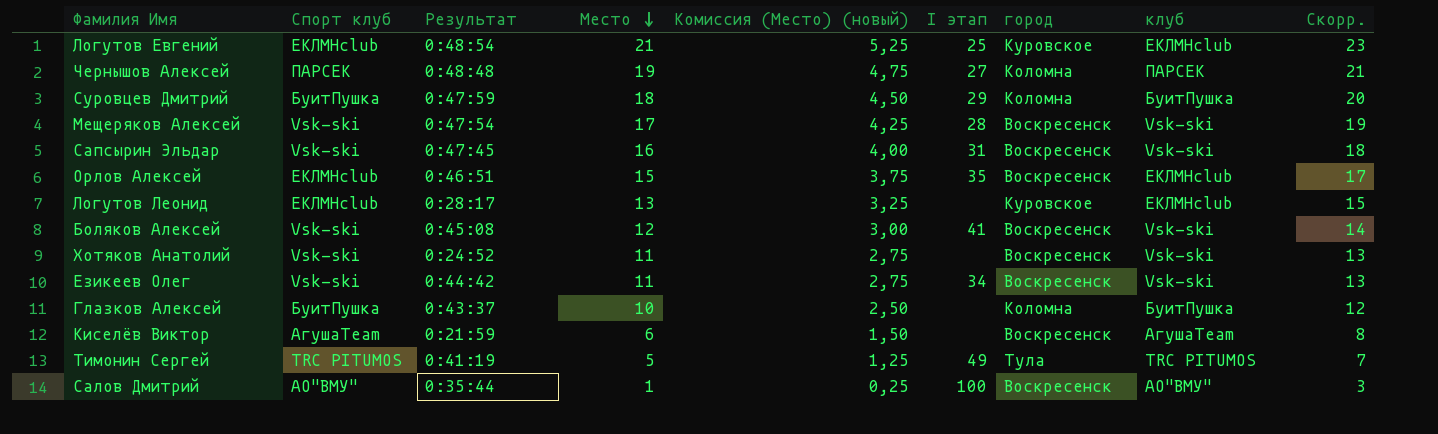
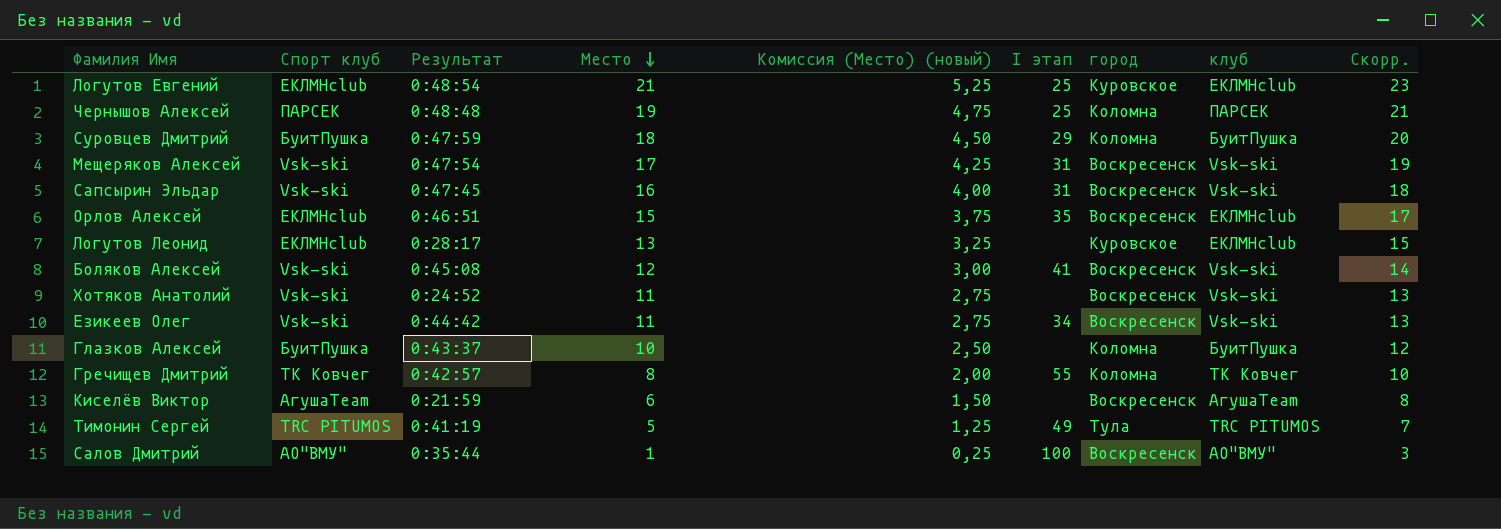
Чернышов Алексей | I этап: 27 -> 25
Мещеряков Алексей | I этап: 28 -> 31
row Гречищев Дмитрий: none -> ТК Ковчег | 0:42:57 | 8 | 2,00 | 55 | Коломна | ТК Ковчег | 10

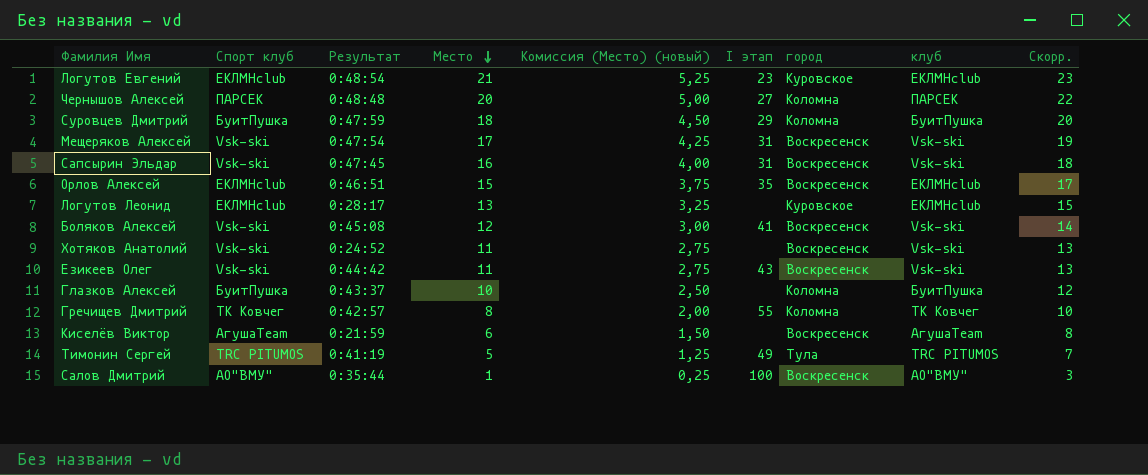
Логутов Евгений | I этап: 25 -> 23
Чернышов Алексей | Место: 19 -> 20
Чернышов Алексей | Комиссия (Место) (новый): 4,75 -> 5,00
Чернышов Алексей | I этап: 25 -> 27
Чернышов Алексей | Скорр.: 21 -> 22
Езикеев Олег | I этап: 34 -> 43

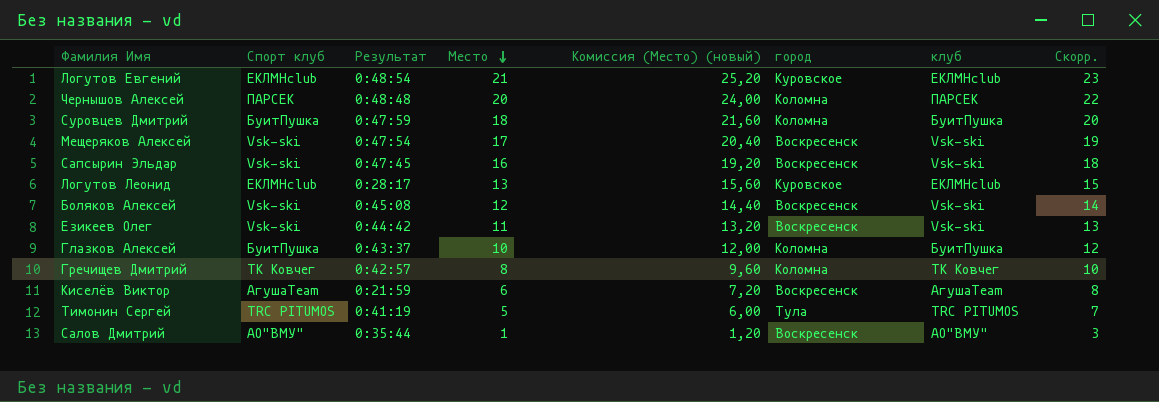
column I этап | position: 6 -> none
column Комиссия (Место) (новый) | formula: [Место] * 0,25 -> [Место] * 1,2
row Орлов Алексей: ЕКЛМНclub | 0:46:51 | 15 | 3,75 | 35 | Воскресенск | ЕКЛМНclub | 17 -> none
row Хотяков Анатолий: Vsk-ski | 0:24:52 | 11 | 2,75 | none | Воскресенск | Vsk-ski | 13 -> none

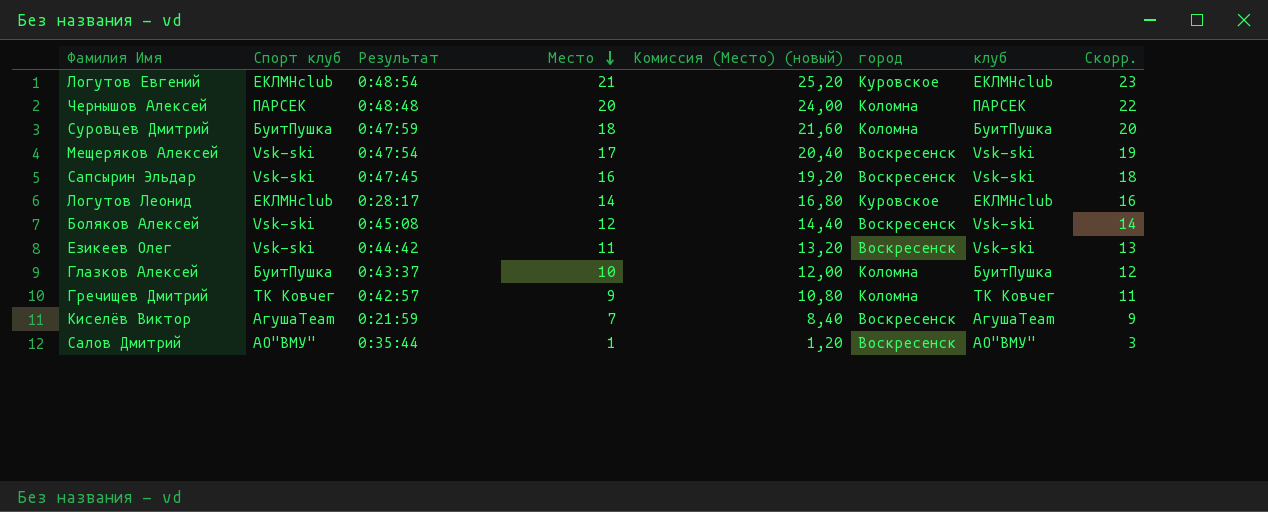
row Тимонин Сергей: TRC PITUMOS | 0:41:19 | 5 | 6,00 | Тула | TRC PITUMOS | 7 -> none
Логутов Леонид | Место: 13 -> 14
Логутов Леонид | Комиссия (Место) (новый): 15,60 -> 16,80
Логутов Леонид | Скорр.: 15 -> 16
Гречищев Дмитрий | Место: 8 -> 9
Гречищев Дмитрий | Комиссия (Место) (новый): 9,60 -> 10,80
Гречищев Дмитрий | Скорр.: 10 -> 11
Киселёв Виктор | Место: 6 -> 7
Киселёв Виктор | Комиссия (Место) (новый): 7,20 -> 8,40
Киселёв Виктор | Скорр.: 8 -> 9

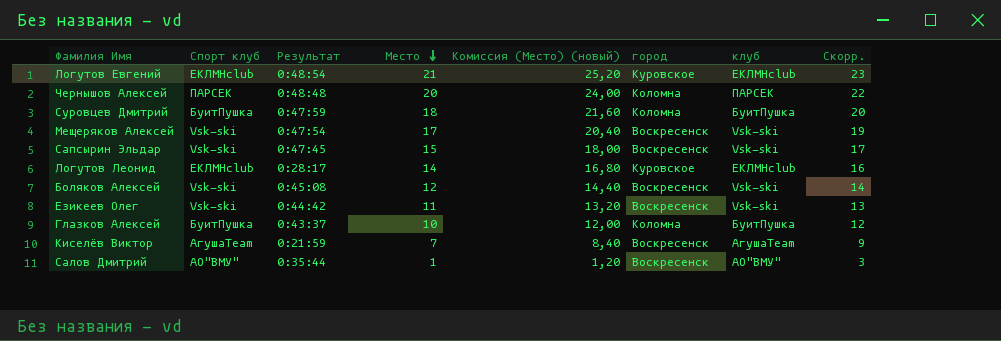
row Гречищев Дмитрий: ТК Ковчег | 0:42:57 | 9 | 10,80 | Коломна | ТК Ковчег | 11 -> none
Сапсырин Эльдар | Место: 16 -> 15
Сапсырин Эльдар | Комиссия (Место) (новый): 19,20 -> 18,00
Сапсырин Эльдар | Скорр.: 18 -> 17

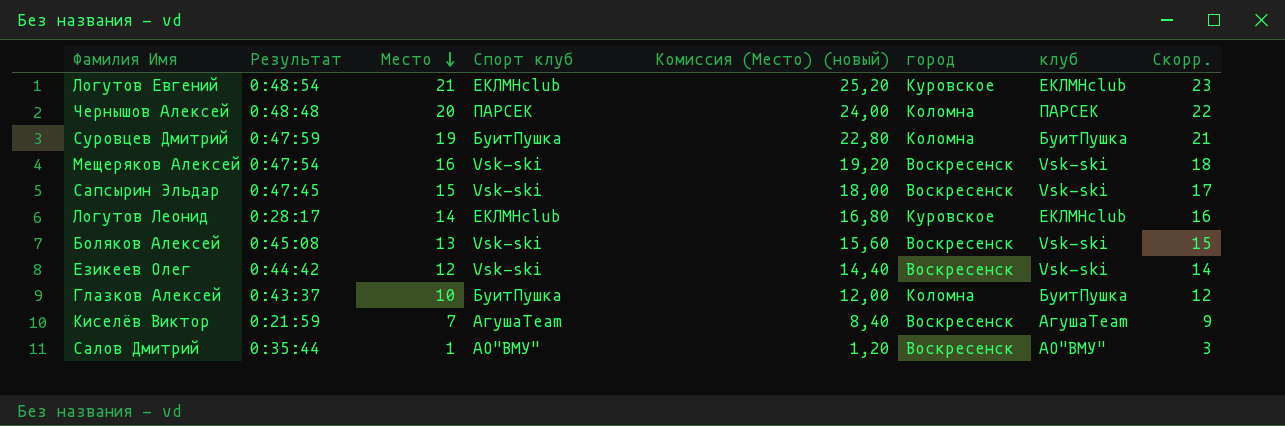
column Спорт клуб | position: 2 -> 4
Суровцев Дмитрий | Место: 18 -> 19
Суровцев Дмитрий | Комиссия (Место) (новый): 21,60 -> 22,80
Суровцев Дмитрий | Скорр.: 20 -> 21
Мещеряков Алексей | Место: 17 -> 16
Мещеряков Алексей | Комиссия (Место) (новый): 20,40 -> 19,20
Мещеряков Алексей | Скорр.: 19 -> 18
Боляков Алексей | Место: 12 -> 13
Боляков Алексей | Комиссия (Место) (новый): 14,40 -> 15,60
Боляков Алексей | Скорр.: 14 -> 15
Езикеев Олег | Место: 11 -> 12
Езикеев Олег | Комиссия (Место) (новый): 13,20 -> 14,40
Езикеев Олег | Скорр.: 13 -> 14

